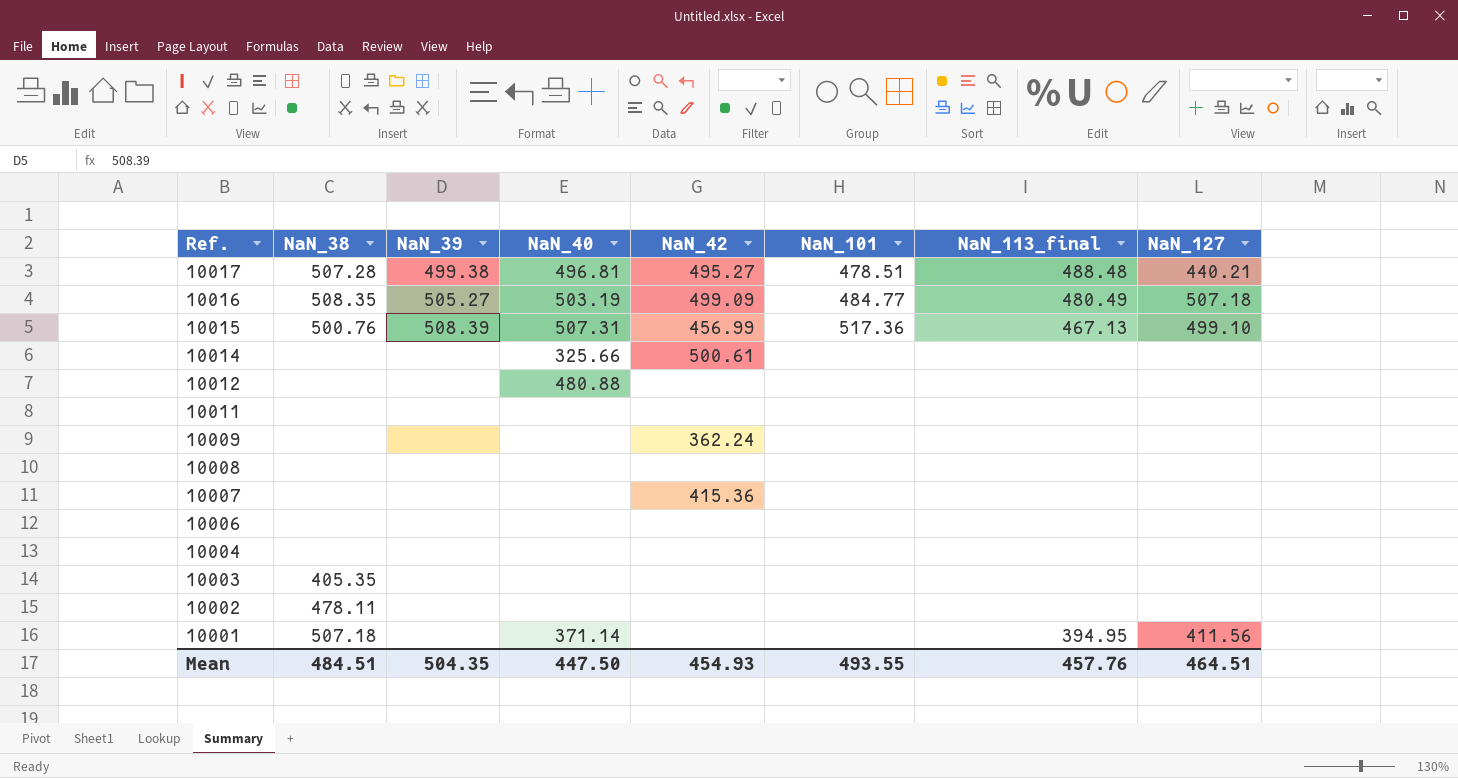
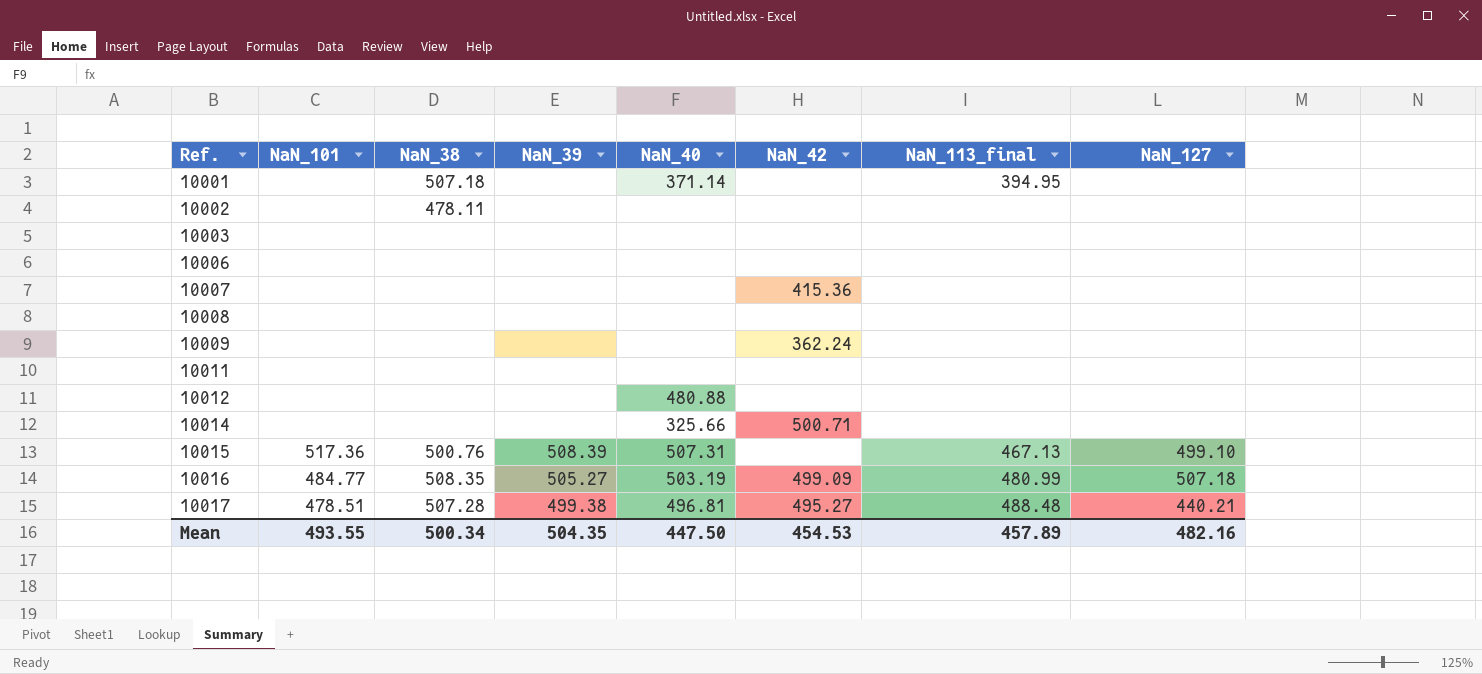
row order: Ref. descending -> Ref. ascending
column NaN_101 | position: 6 -> 2
row 10004: none | none | none | none | none | none | none -> none
10001 | NaN_127: 411.56 -> none
10003 | NaN_38: 405.35 -> none
10014 | NaN_42: 500.61 -> 500.71
10015 | NaN_42: 456.99 -> none
10016 | NaN_113_final: 480.49 -> 480.99
Mean | NaN_38: 484.51 -> 500.34
Mean | NaN_42: 454.93 -> 454.53
Mean | NaN_113_final: 457.76 -> 457.89
Mean | NaN_127: 464.51 -> 482.16

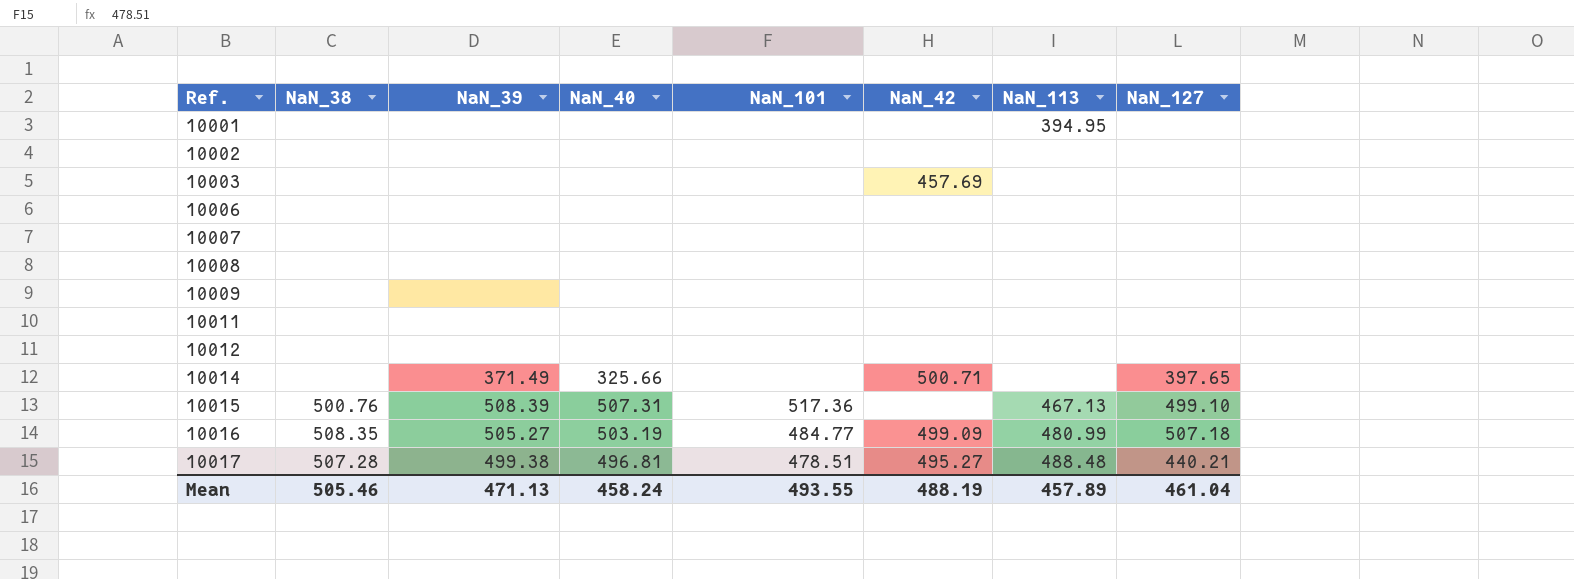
column NaN_101 | position: 2 -> 5
column name: NaN_113_final -> NaN_113
10001 | NaN_38: 507.18 -> none
10001 | NaN_40: 371.14 -> none
10002 | NaN_38: 478.11 -> none
10003 | NaN_42: none -> 457.69
10007 | NaN_42: 415.36 -> none
10009 | NaN_42: 362.24 -> none
10012 | NaN_40: 480.88 -> none
10014 | NaN_39: none -> 371.49
10014 | NaN_127: none -> 397.65
Mean | NaN_38: 500.34 -> 505.46
Mean | NaN_39: 504.35 -> 471.13
Mean | NaN_40: 447.50 -> 458.24
Mean | NaN_42: 454.53 -> 488.19
Mean | NaN_127: 482.16 -> 461.04

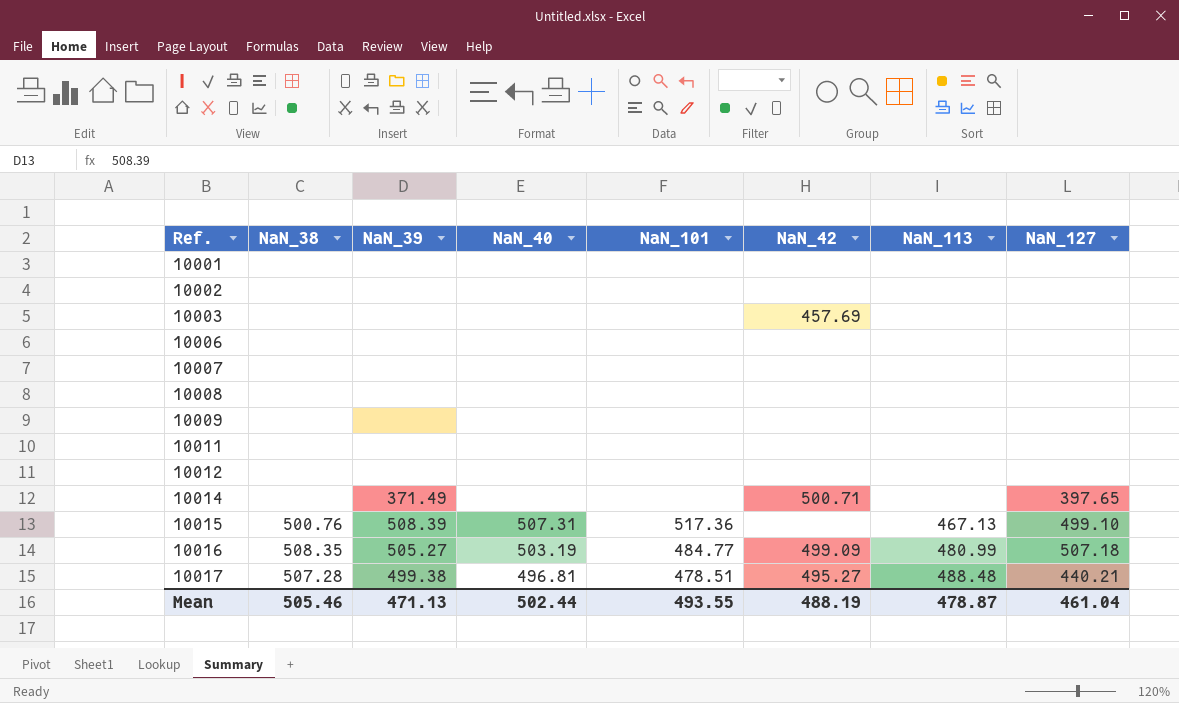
10001 | NaN_113: 394.95 -> none
10014 | NaN_40: 325.66 -> none
Mean | NaN_40: 458.24 -> 502.44
Mean | NaN_113: 457.89 -> 478.87

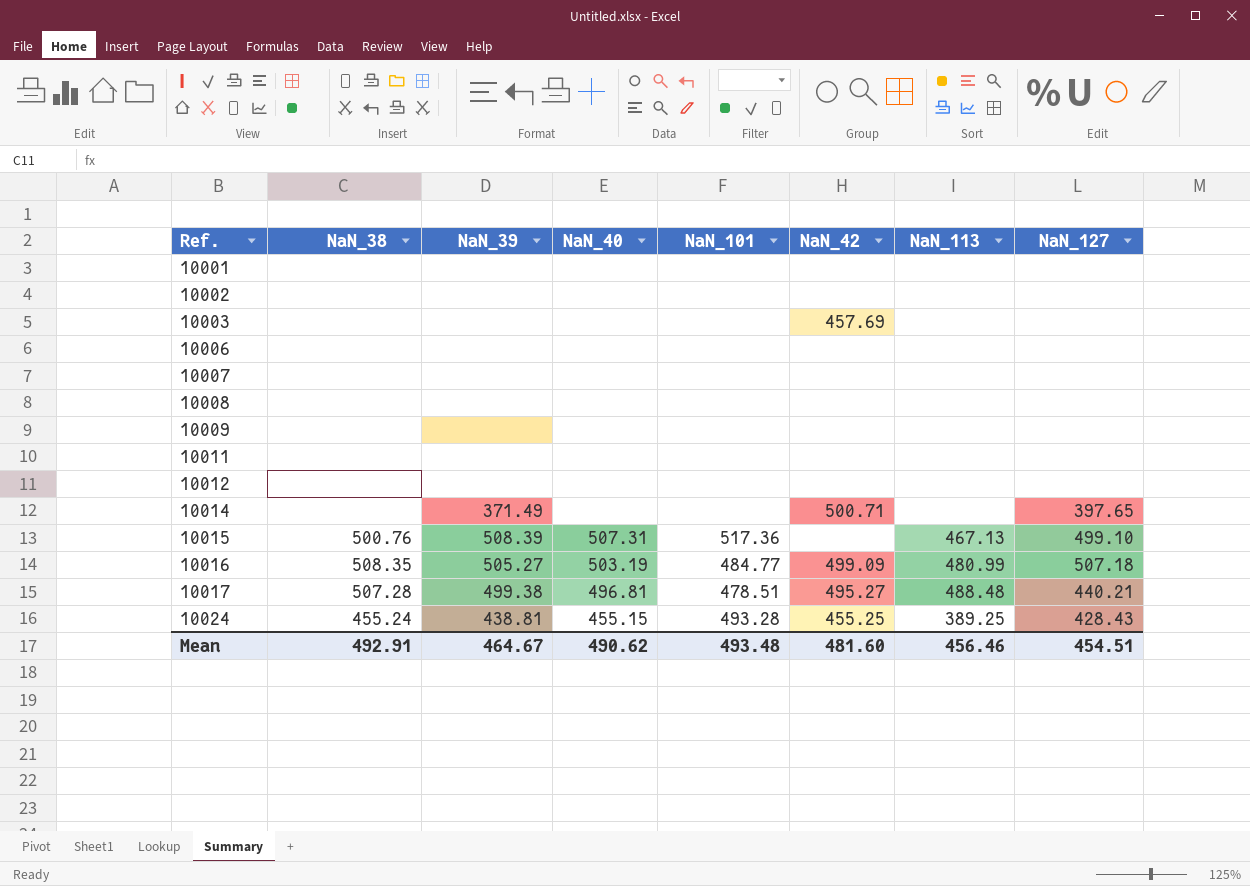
row 10024: none -> 455.24 | 438.81 | 455.15 | 493.28 | 455.25 | 389.25 | 428.43
Mean | NaN_38: 505.46 -> 492.91
Mean | NaN_39: 471.13 -> 464.67
Mean | NaN_40: 502.44 -> 490.62
Mean | NaN_101: 493.55 -> 493.48
Mean | NaN_42: 488.19 -> 481.60
Mean | NaN_113: 478.87 -> 456.46
Mean | NaN_127: 461.04 -> 454.51

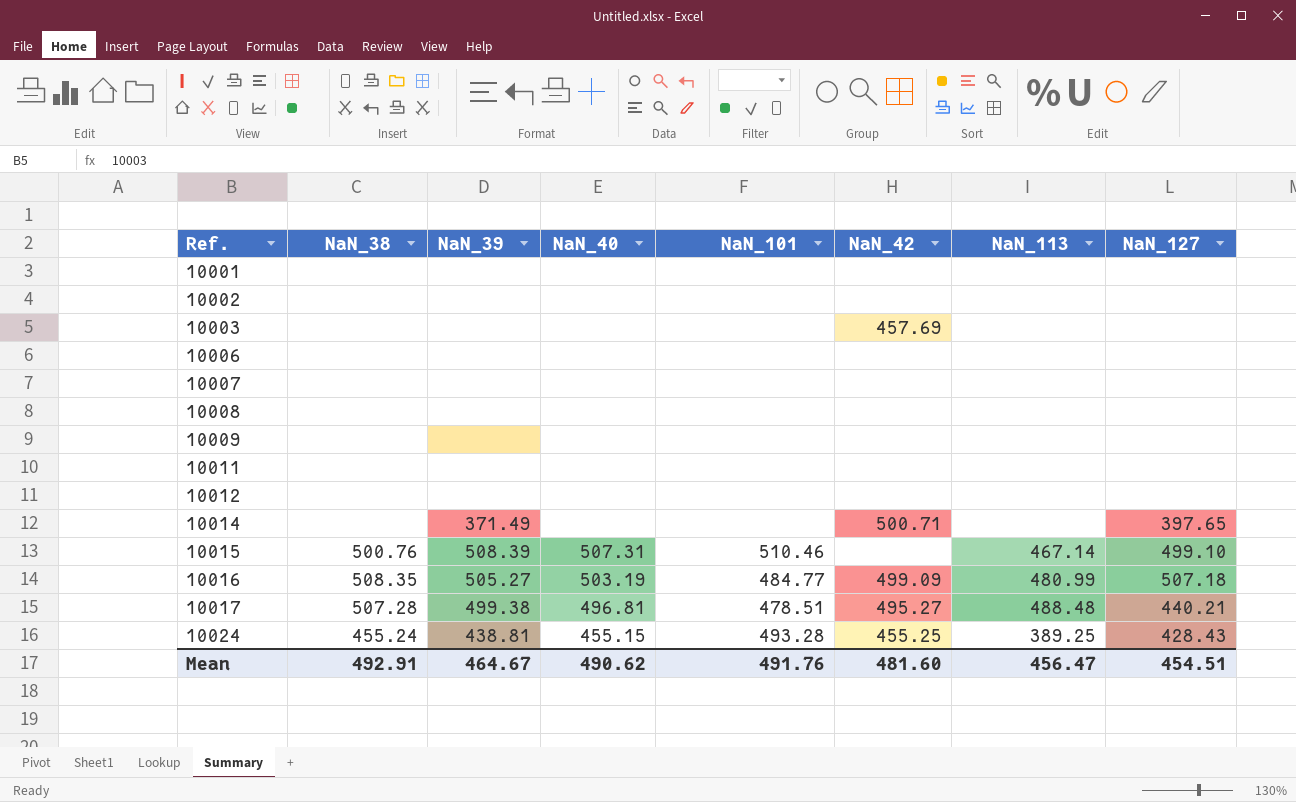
10015 | NaN_101: 517.36 -> 510.46
10015 | NaN_113: 467.13 -> 467.14
Mean | NaN_101: 493.48 -> 491.76
Mean | NaN_113: 456.46 -> 456.47

